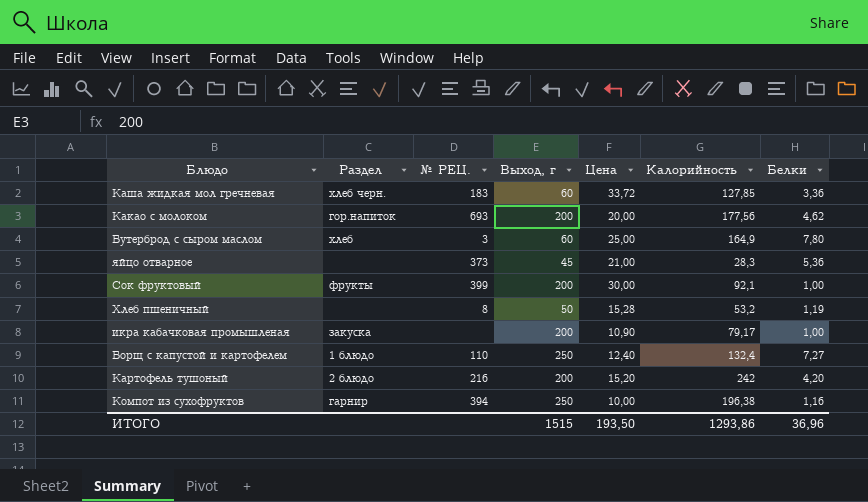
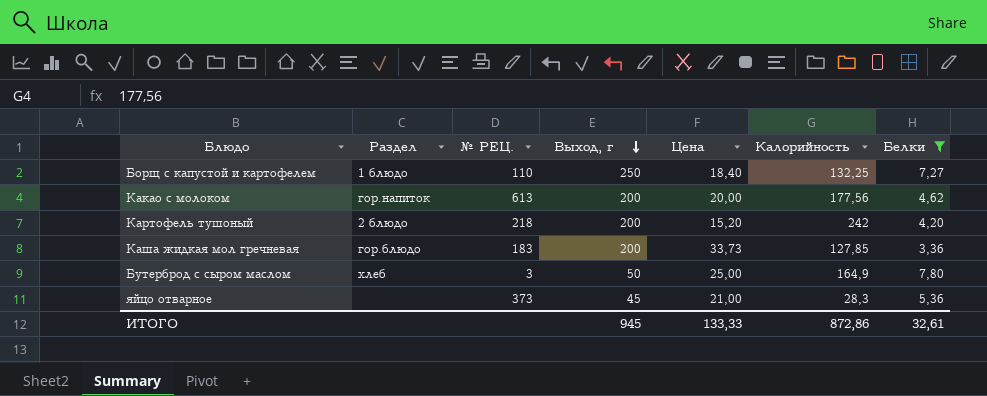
filter: none -> Белки >= 3,36
row order: none -> Выход, г descending
Борщ с капустой и картофелем | Цена: 12,40 -> 18,40
Борщ с капустой и картофелем | Калорийность: 132,4 -> 132,25
Какао с молоком | № РЕЦ.: 693 -> 613
Картофель тушоный | № РЕЦ.: 216 -> 218
Каша жидкая мол гречневая | Раздел: хлеб черн. -> гор.блюдо
Каша жидкая мол гречневая | Выход, г: 60 -> 200
Каша жидкая мол гречневая | Цена: 33,72 -> 33,73
Бутерброд с сыром маслом | Выход, г: 60 -> 50
ИТОГО | Выход, г: 1515 -> 945
ИТОГО | Цена: 193,50 -> 133,33
ИТОГО | Калорийность: 1293,86 -> 872,86
ИТОГО | Белки: 36,96 -> 32,61

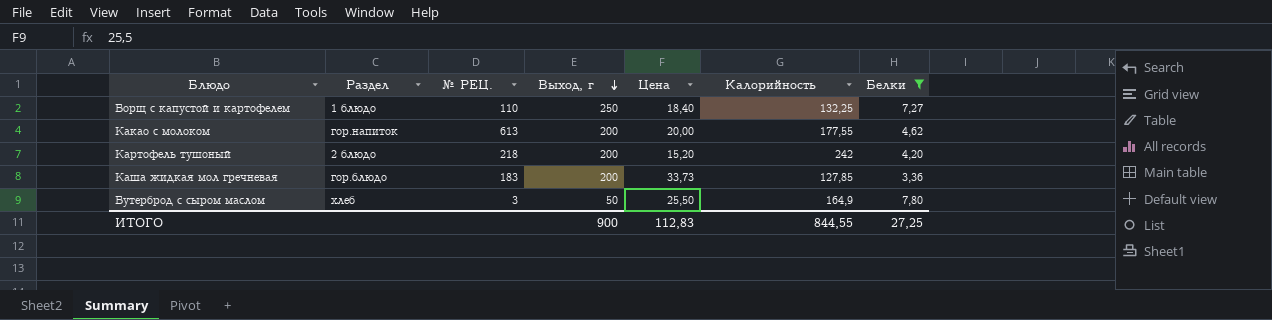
row яйцо отварное: none | 373 | 45 | 21,00 | 28,3 | 5,36 -> none
Какао с молоком | Калорийность: 177,56 -> 177,55
Бутерброд с сыром маслом | Цена: 25,00 -> 25,50
ИТОГО | Выход, г: 945 -> 900
ИТОГО | Цена: 133,33 -> 112,83
ИТОГО | Калорийность: 872,86 -> 844,55
ИТОГО | Белки: 32,61 -> 27,25

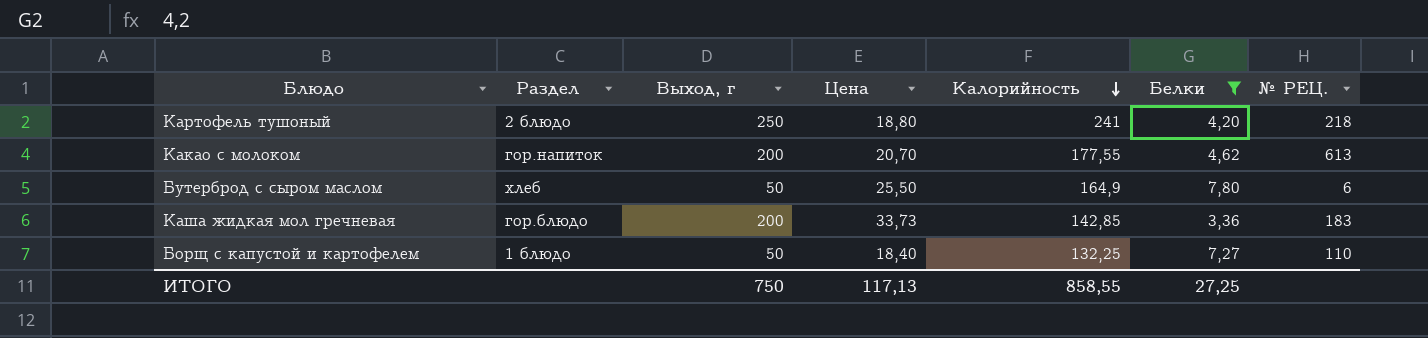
row order: Выход, г descending -> Калорийность descending
column № РЕЦ. | position: 3 -> 7
Картофель тушоный | Выход, г: 200 -> 250
Картофель тушоный | Цена: 15,20 -> 18,80
Картофель тушоный | Калорийность: 242 -> 241
Какао с молоком | Цена: 20,00 -> 20,70
Бутерброд с сыром маслом | № РЕЦ.: 3 -> 6
Каша жидкая мол гречневая | Калорийность: 127,85 -> 142,85
Борщ с капустой и картофелем | Выход, г: 250 -> 50
ИТОГО | Выход, г: 900 -> 750
ИТОГО | Цена: 112,83 -> 117,13
ИТОГО | Калорийность: 844,55 -> 858,55

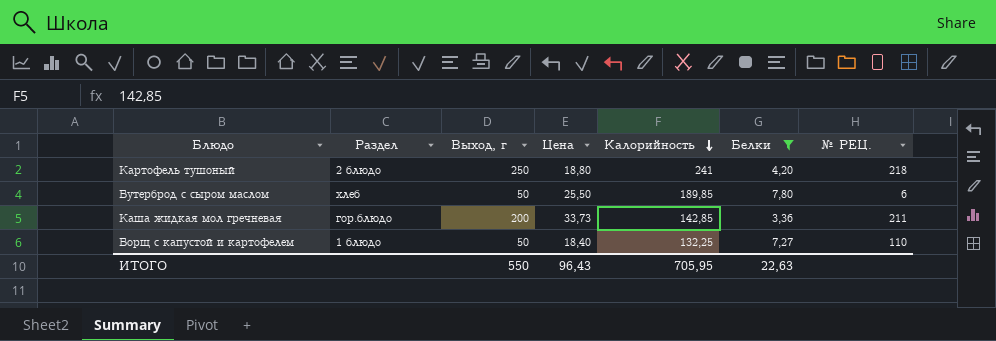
row Какао с молоком: гор.напиток | 200 | 20,70 | 177,55 | 4,62 | 613 -> none
Бутерброд с сыром маслом | Калорийность: 164,9 -> 189,85
Каша жидкая мол гречневая | № РЕЦ.: 183 -> 211
ИТОГО | Выход, г: 750 -> 550
ИТОГО | Цена: 117,13 -> 96,43
ИТОГО | Калорийность: 858,55 -> 705,95
ИТОГО | Белки: 27,25 -> 22,63

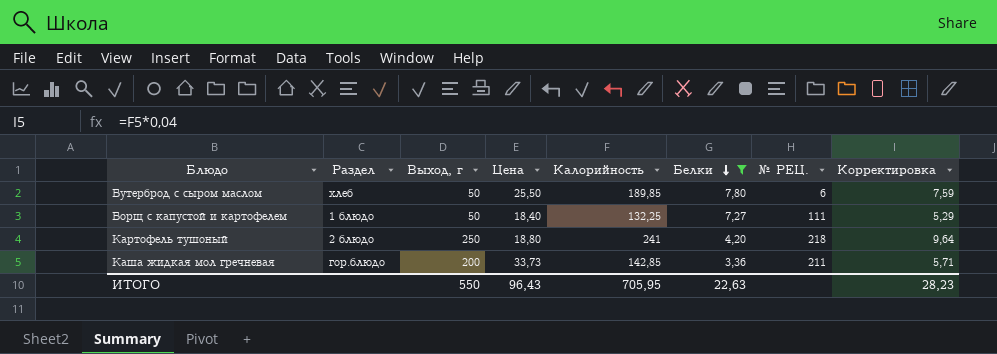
row order: Калорийность descending -> Белки descending
column Корректировка | formula: none -> [Калорийность] * 0,04
Борщ с капустой и картофелем | № РЕЦ.: 110 -> 111

